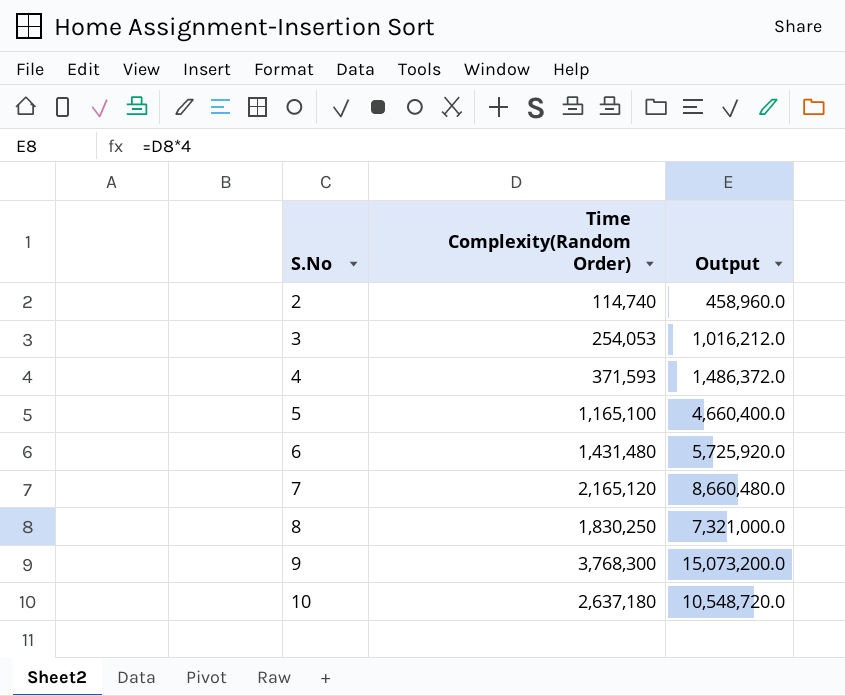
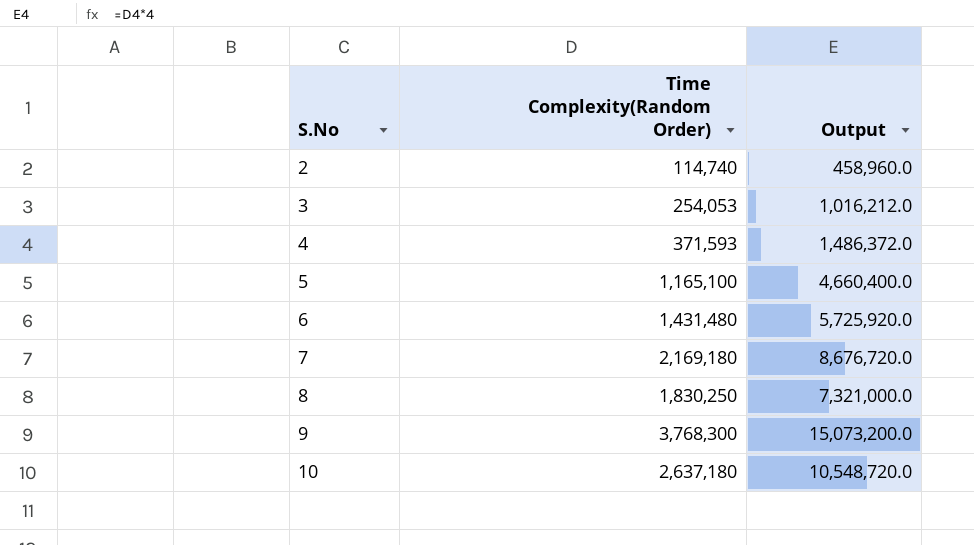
7 | Time Complexity(Random Order): 2,165,120 -> 2,169,180
7 | Output: 8,660,480.0 -> 8,676,720.0

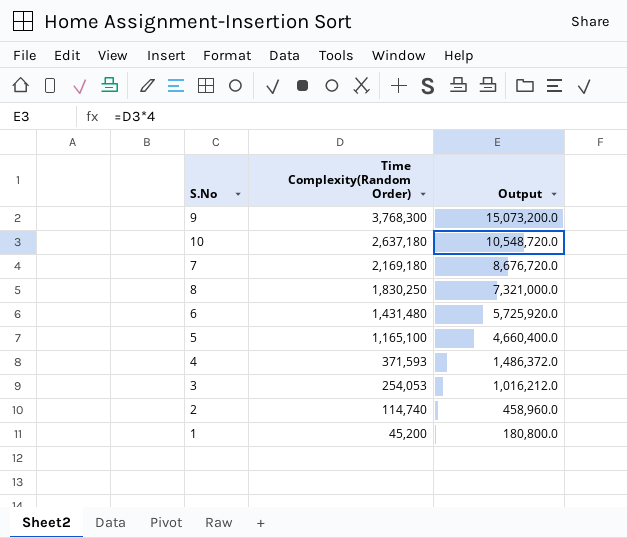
row order: S.No ascending -> Time Complexity(Random Order) descending
row 1: none -> 45,200 | 180,800.0

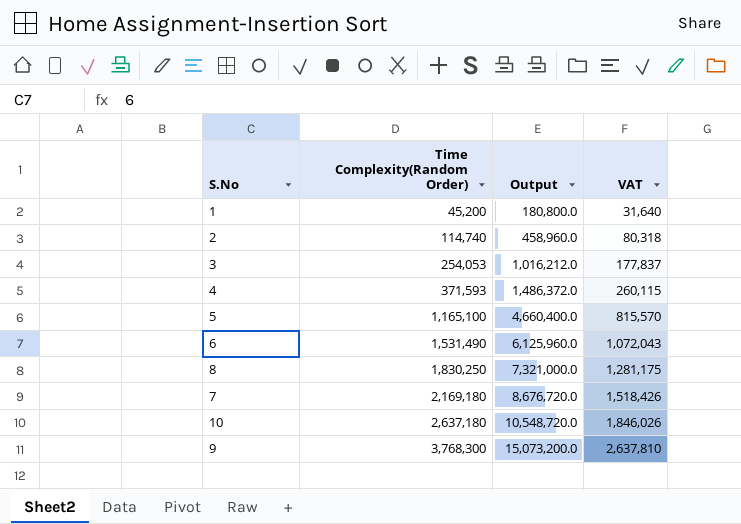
row order: Time Complexity(Random Order) descending -> Time Complexity(Random Order) ascending
column VAT | formula: none -> [Time Complexity(Random Order)] * 0.7
6 | Time Complexity(Random Order): 1,431,480 -> 1,531,490
6 | Output: 5,725,920.0 -> 6,125,960.0

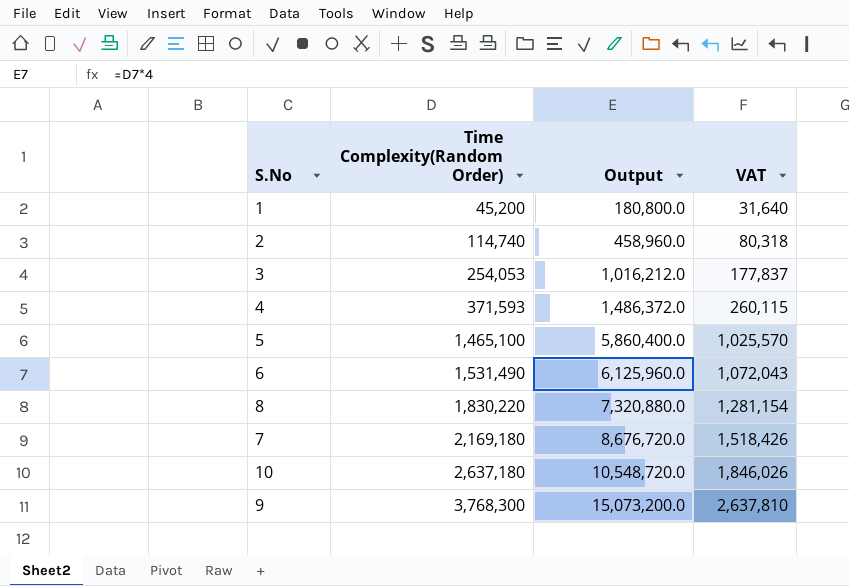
5 | Time Complexity(Random Order): 1,165,100 -> 1,465,100
5 | Output: 4,660,400.0 -> 5,860,400.0
5 | VAT: 815,570 -> 1,025,570
8 | Time Complexity(Random Order): 1,830,250 -> 1,830,220
8 | Output: 7,321,000.0 -> 7,320,880.0
8 | VAT: 1,281,175 -> 1,281,154

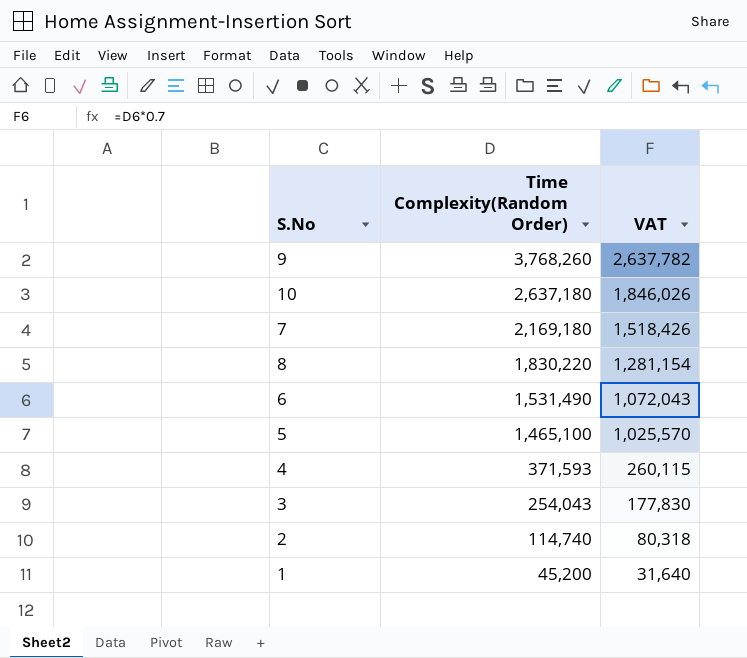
row order: Time Complexity(Random Order) ascending -> Time Complexity(Random Order) descending
column Output | formula: [Time Complexity(Random Order)] * 4 -> none
9 | Time Complexity(Random Order): 3,768,300 -> 3,768,260
9 | VAT: 2,637,810 -> 2,637,782
3 | Time Complexity(Random Order): 254,053 -> 254,043
3 | VAT: 177,837 -> 177,830

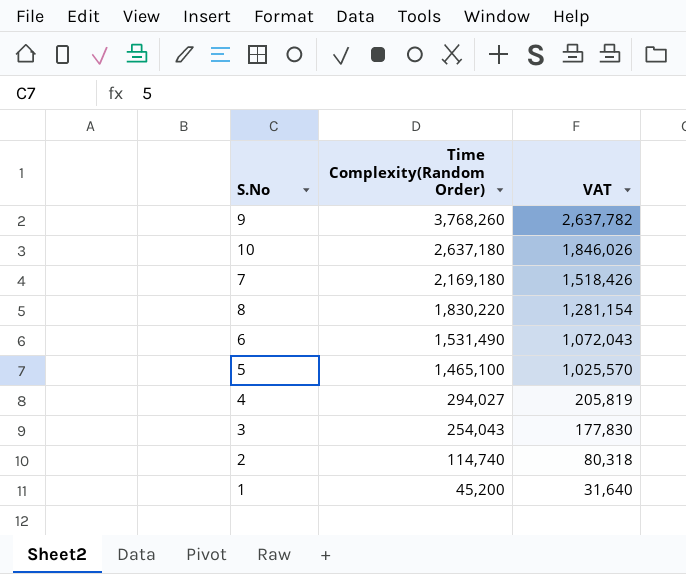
4 | Time Complexity(Random Order): 371,593 -> 294,027
4 | VAT: 260,115 -> 205,819

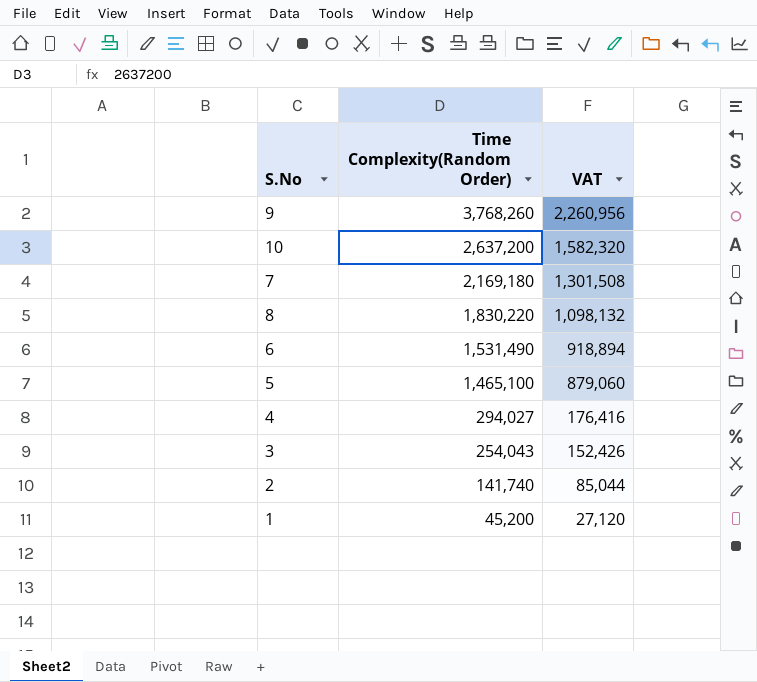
column VAT | formula: [Time Complexity(Random Order)] * 0.7 -> [Time Complexity(Random Order)] * 0.6
10 | Time Complexity(Random Order): 2,637,180 -> 2,637,200
2 | Time Complexity(Random Order): 114,740 -> 141,740

